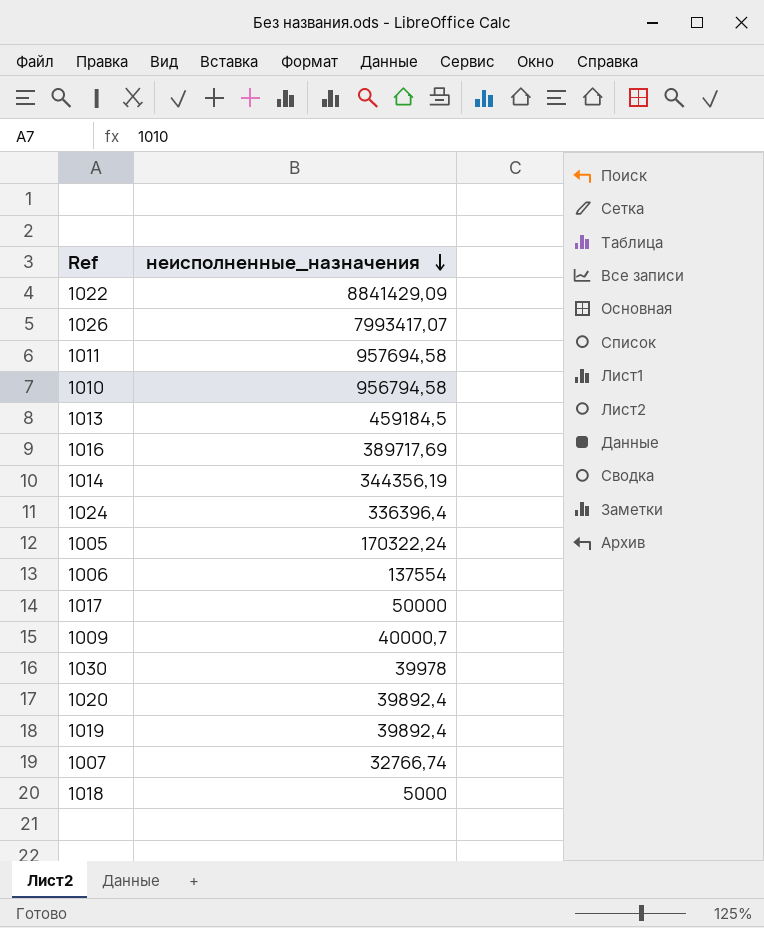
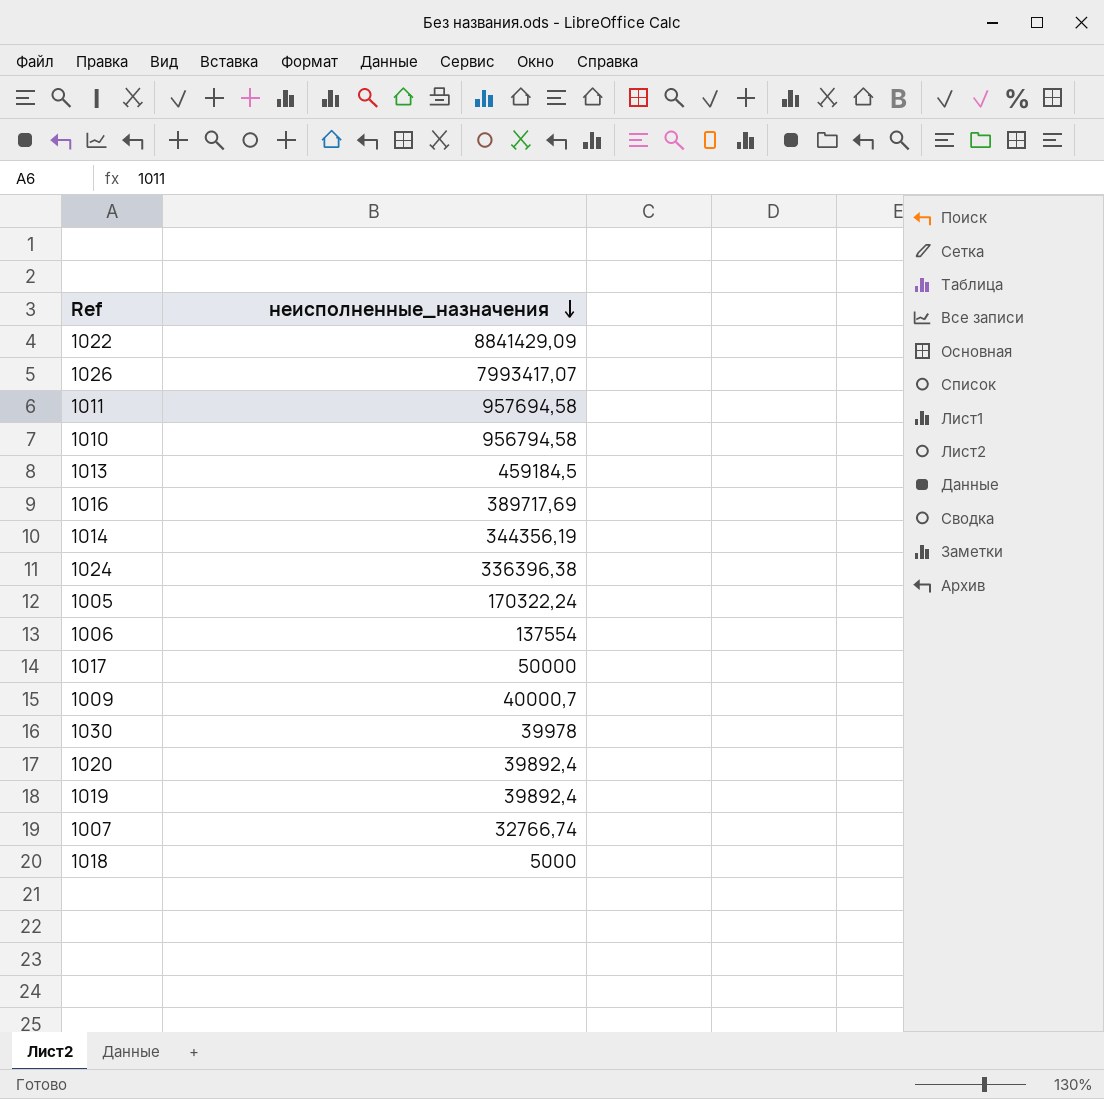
1024 | неисполненные_назначения: 336396,4 -> 336396,38

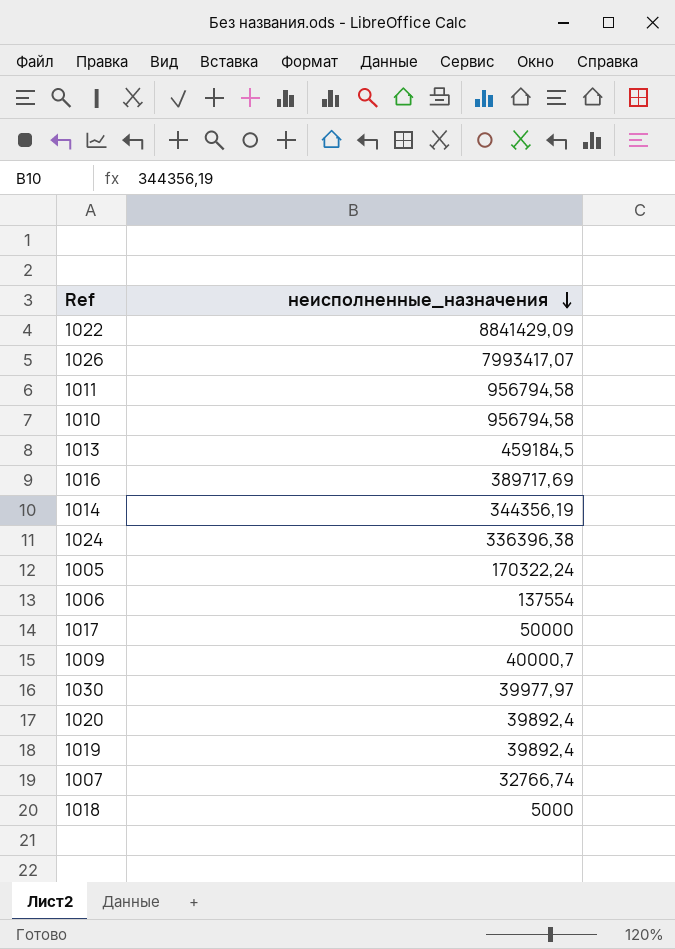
1011 | неисполненные_назначения: 957694,58 -> 956794,58
1030 | неисполненные_назначения: 39978 -> 39977,97

